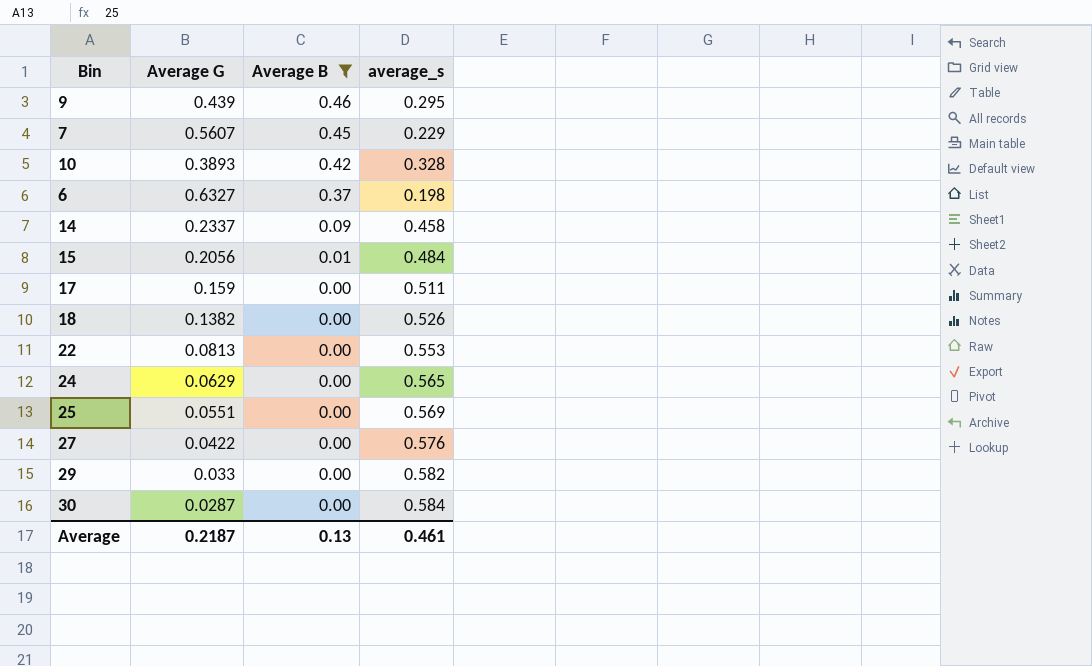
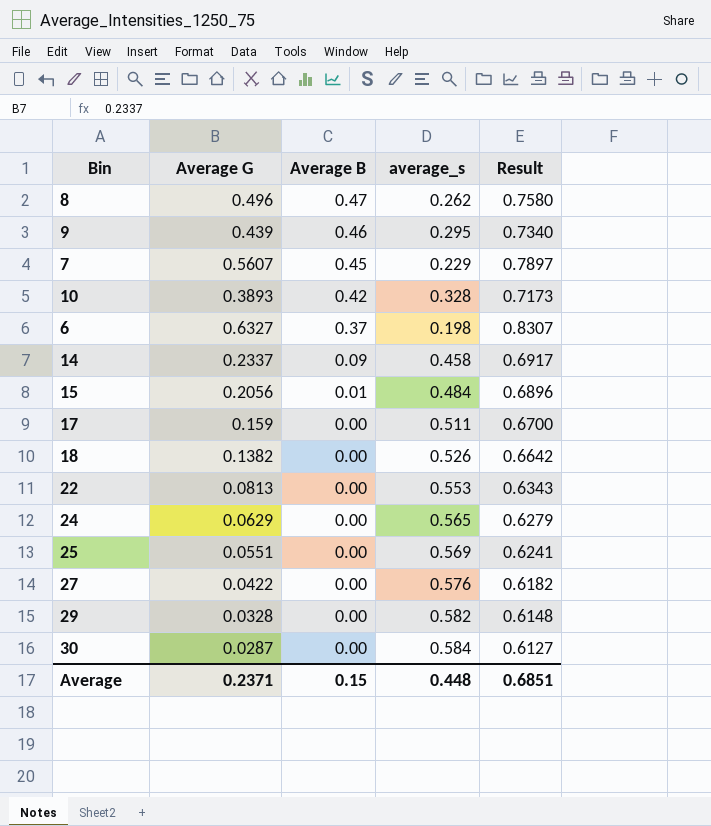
filter: Average B != 0.47 -> none
column Result | formula: none -> [Average G] + [average_s]
29 | Average G: 0.033 -> 0.0328
Average | Average G: 0.2187 -> 0.2371
Average | Average B: 0.13 -> 0.15
Average | average_s: 0.461 -> 0.448

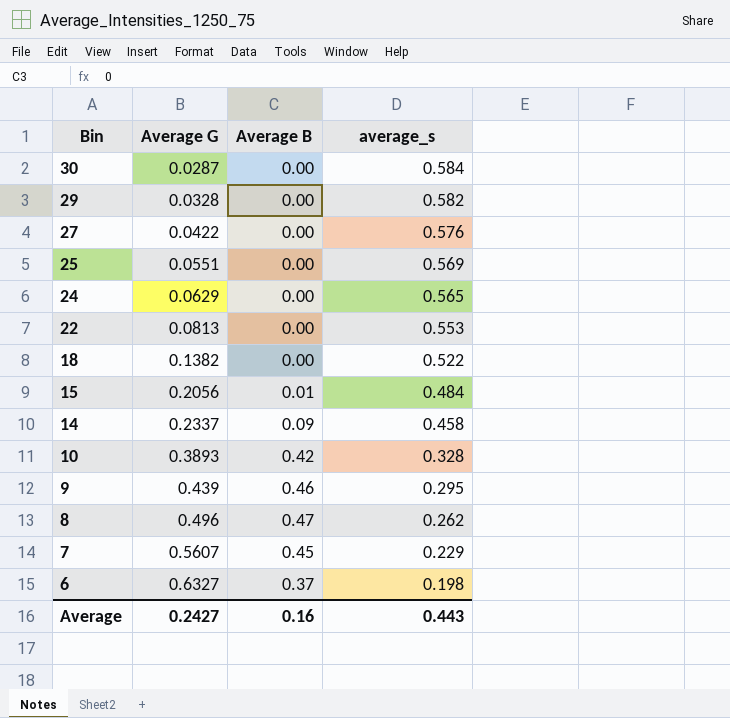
row order: Average B descending -> Bin descending
column Result | formula: [Average G] + [average_s] -> none
row 17: 0.159 | 0.00 | 0.511 | 0.6700 -> none
18 | average_s: 0.526 -> 0.522
Average | Average G: 0.2371 -> 0.2427
Average | Average B: 0.15 -> 0.16
Average | average_s: 0.448 -> 0.443

